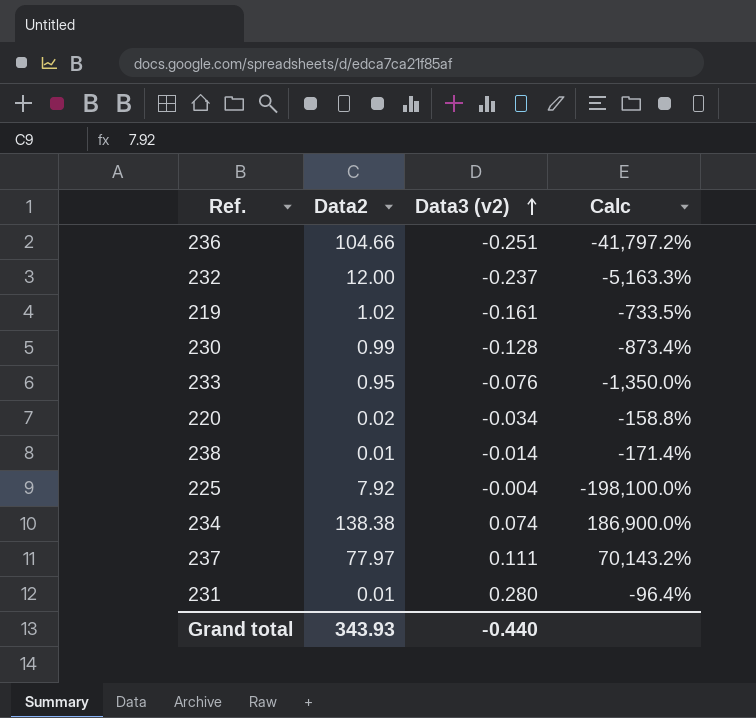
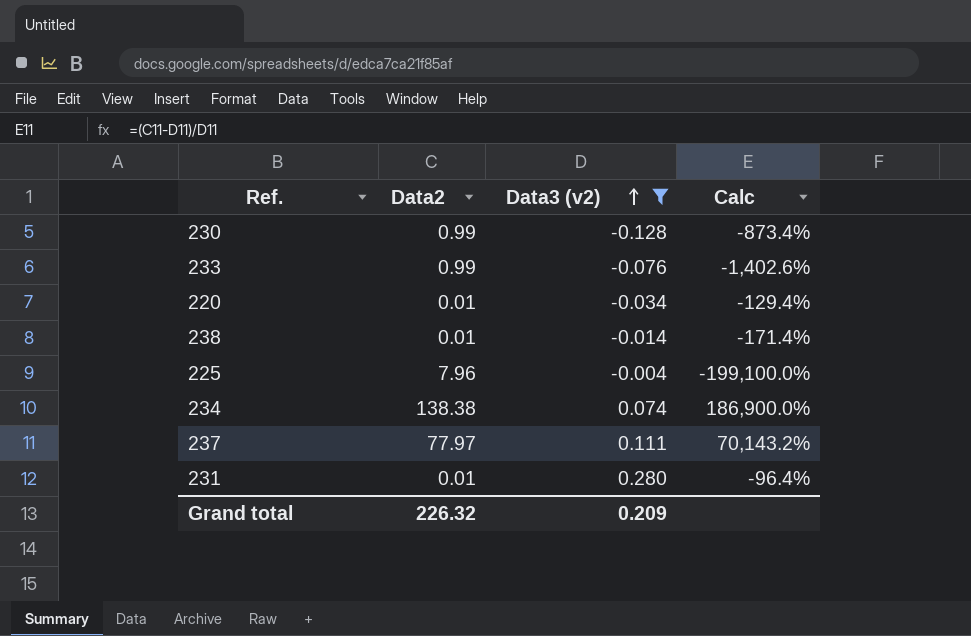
filter: none -> Data3 (v2) >= -0.128
233 | Data2: 0.95 -> 0.99
233 | Calc: -1,350.0% -> -1,402.6%
220 | Data2: 0.02 -> 0.01
220 | Calc: -158.8% -> -129.4%
225 | Data2: 7.92 -> 7.96
225 | Calc: -198,100.0% -> -199,100.0%
Grand total | Data2: 343.93 -> 226.32
Grand total | Data3 (v2): -0.440 -> 0.209

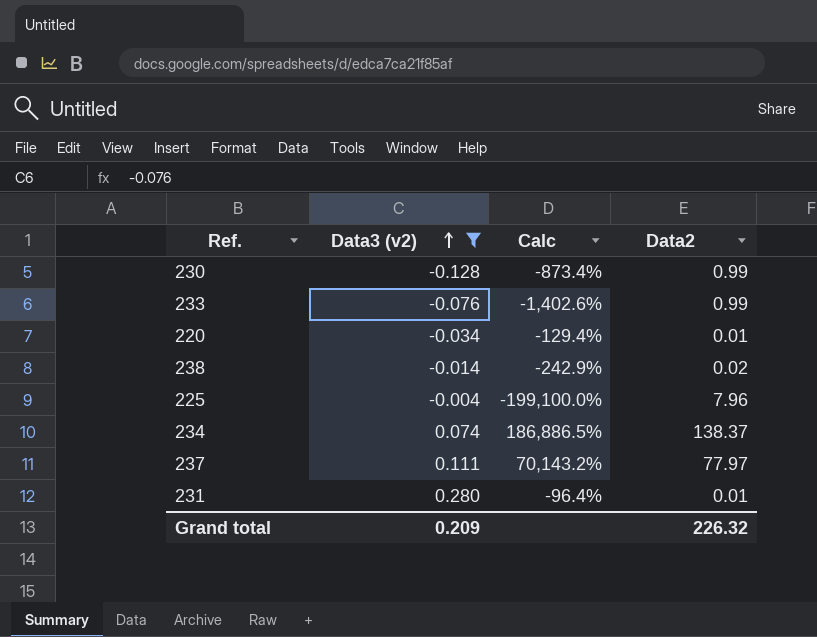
column Data2 | position: 2 -> 4
238 | Calc: -171.4% -> -242.9%
238 | Data2: 0.01 -> 0.02
234 | Calc: 186,900.0% -> 186,886.5%
234 | Data2: 138.38 -> 138.37

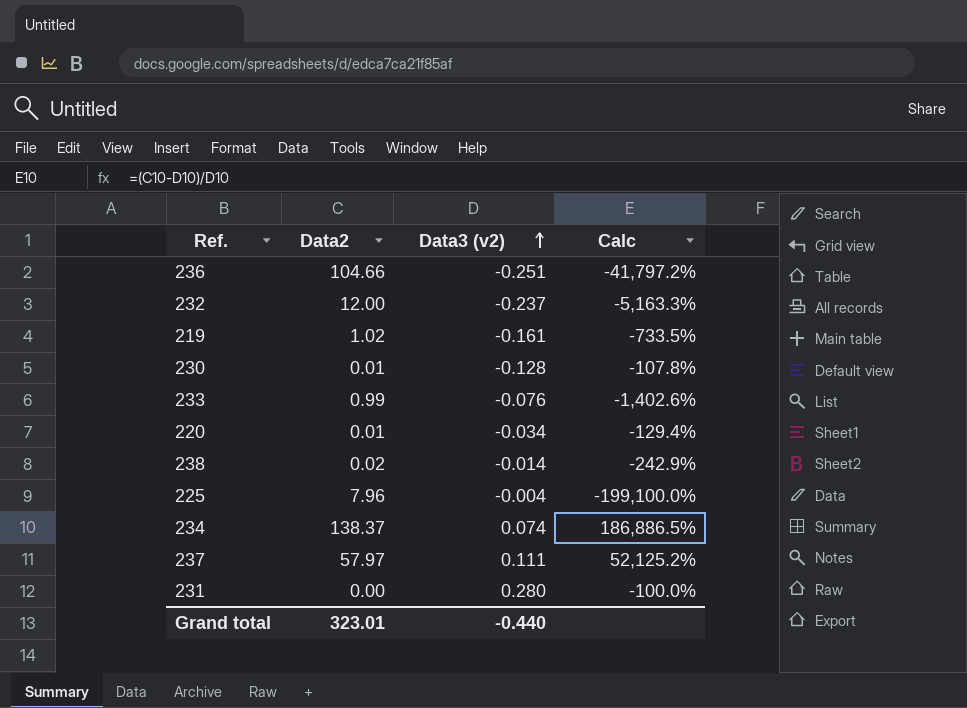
filter: Data3 (v2) >= -0.128 -> none
column Data2 | position: 4 -> 2
230 | Data2: 0.99 -> 0.01
230 | Calc: -873.4% -> -107.8%
237 | Data2: 77.97 -> 57.97
237 | Calc: 70,143.2% -> 52,125.2%
231 | Data2: 0.01 -> 0.00
231 | Calc: -96.4% -> -100.0%
Grand total | Data2: 226.32 -> 323.01
Grand total | Data3 (v2): 0.209 -> -0.440

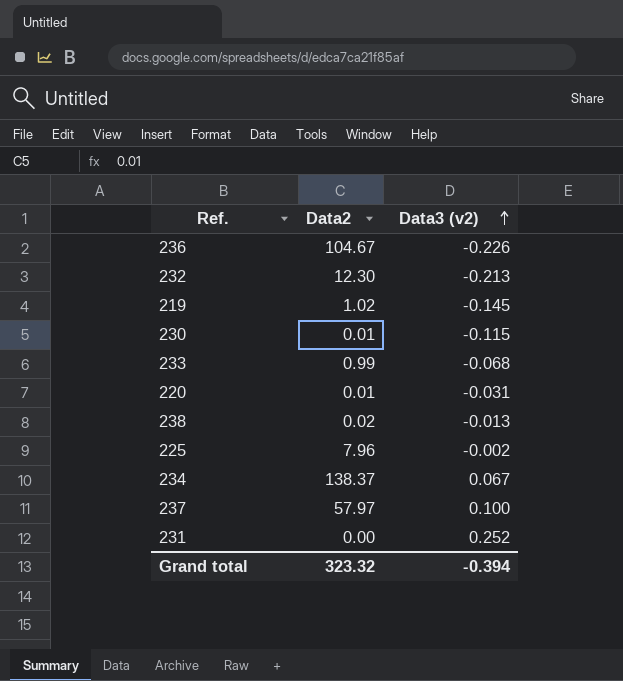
column Calc | formula: ([Data2] - [Data3 (v2)]) / [Data3 (v2)] -> none
236 | Data2: 104.66 -> 104.67
236 | Data3 (v2): -0.251 -> -0.226
232 | Data2: 12.00 -> 12.30
232 | Data3 (v2): -0.237 -> -0.213
219 | Data3 (v2): -0.161 -> -0.145
230 | Data3 (v2): -0.128 -> -0.115
233 | Data3 (v2): -0.076 -> -0.068
220 | Data3 (v2): -0.034 -> -0.031
238 | Data3 (v2): -0.014 -> -0.013
225 | Data3 (v2): -0.004 -> -0.002
234 | Data3 (v2): 0.074 -> 0.067
237 | Data3 (v2): 0.111 -> 0.100
231 | Data3 (v2): 0.280 -> 0.252
Grand total | Data2: 323.01 -> 323.32
Grand total | Data3 (v2): -0.440 -> -0.394

